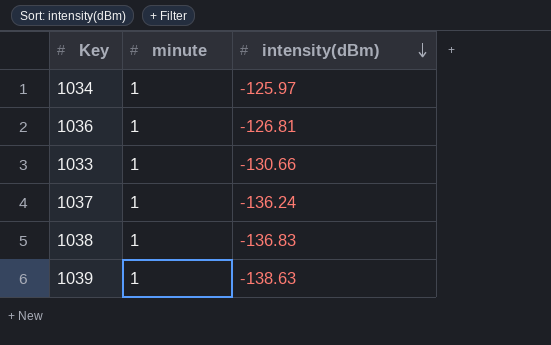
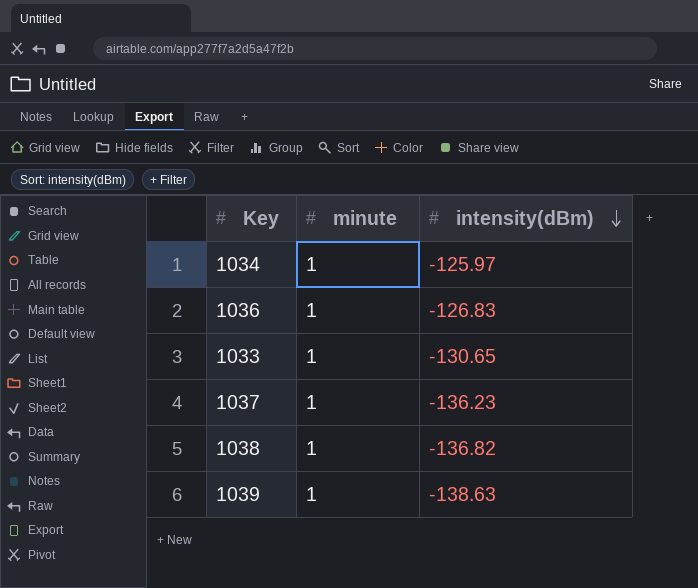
1036 | intensity(dBm): -126.81 -> -126.83
1033 | intensity(dBm): -130.66 -> -130.65
1037 | intensity(dBm): -136.24 -> -136.23
1038 | intensity(dBm): -136.83 -> -136.82

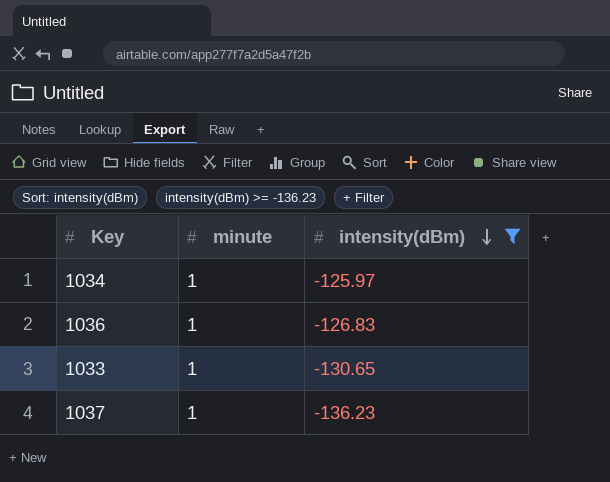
filter: none -> intensity(dBm) >= -136.23

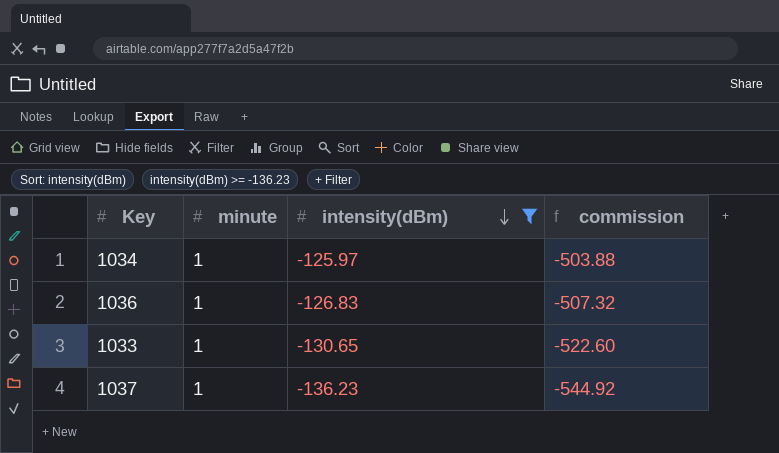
column commission | formula: none -> [intensity(dBm)] * 4

